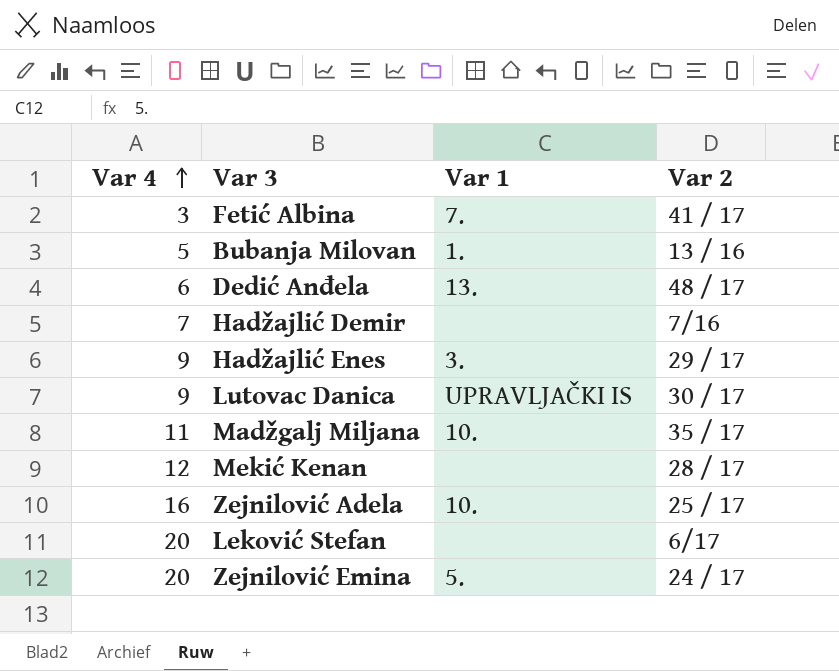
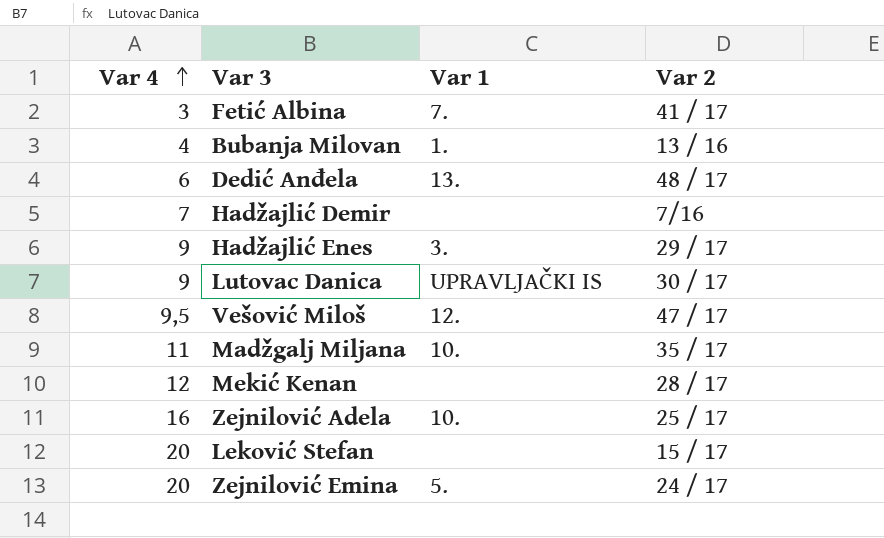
Bubanja Milovan | Var 4: 5 -> 4
row Vešović Miloš: none -> 9,5 | 12. | 47 / 17
Leković Stefan | Var 2: 6/17 -> 15 / 17

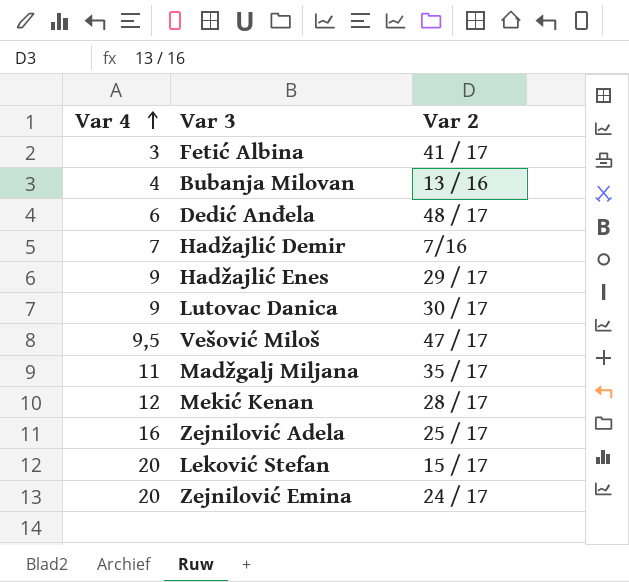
column Var 1 | position: 3 -> none

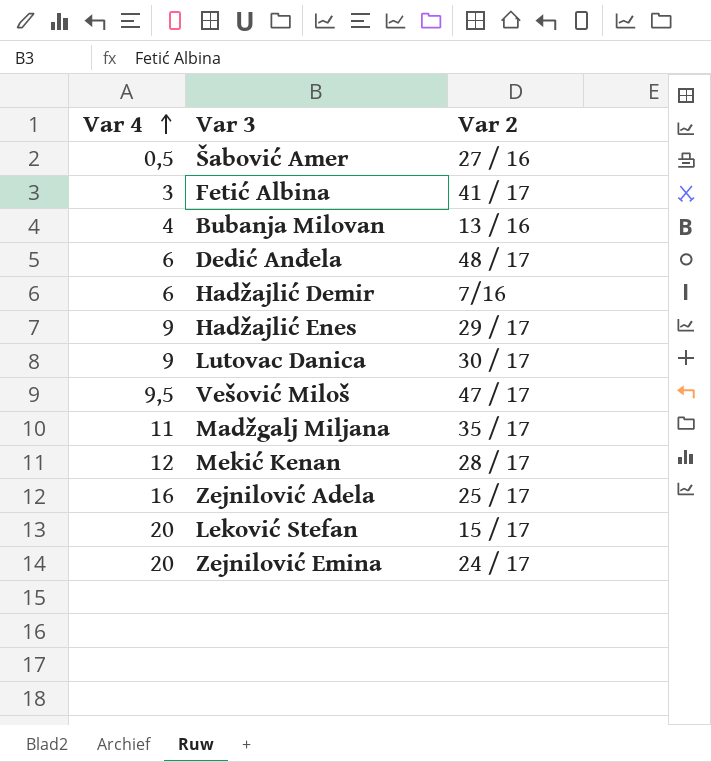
row Šabović Amer: none -> 0,5 | 27 / 16
Hadžajlić Demir | Var 4: 7 -> 6

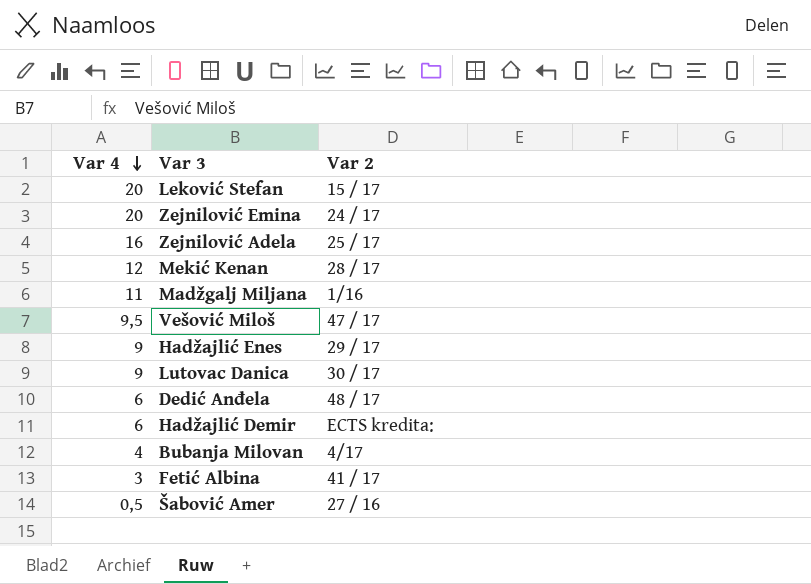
row order: Var 4 ascending -> Var 4 descending
Madžgalj Miljana | Var 2: 35 / 17 -> 1/16
Hadžajlić Demir | Var 2: 7/16 -> ECTS kredita:
Bubanja Milovan | Var 2: 13 / 16 -> 4/17

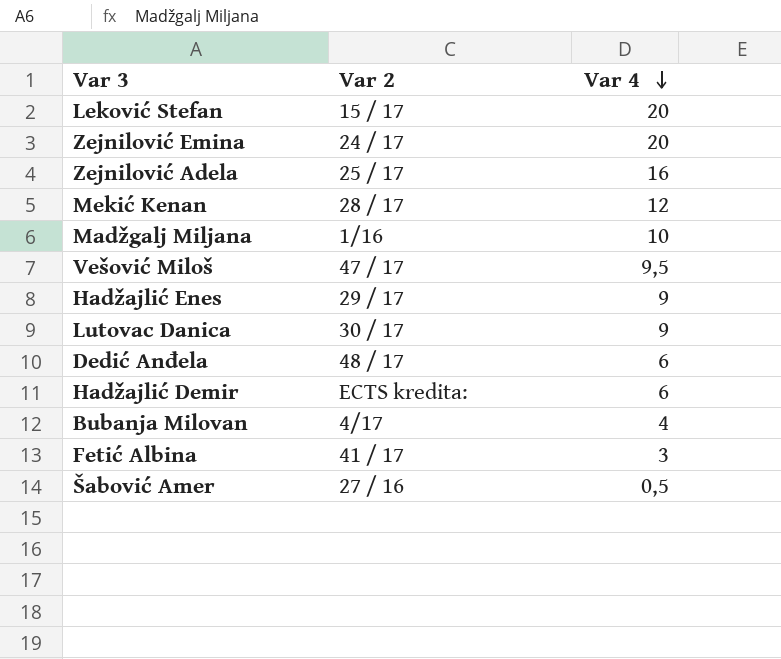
column Var 4 | position: 1 -> 3
Madžgalj Miljana | Var 4: 11 -> 10

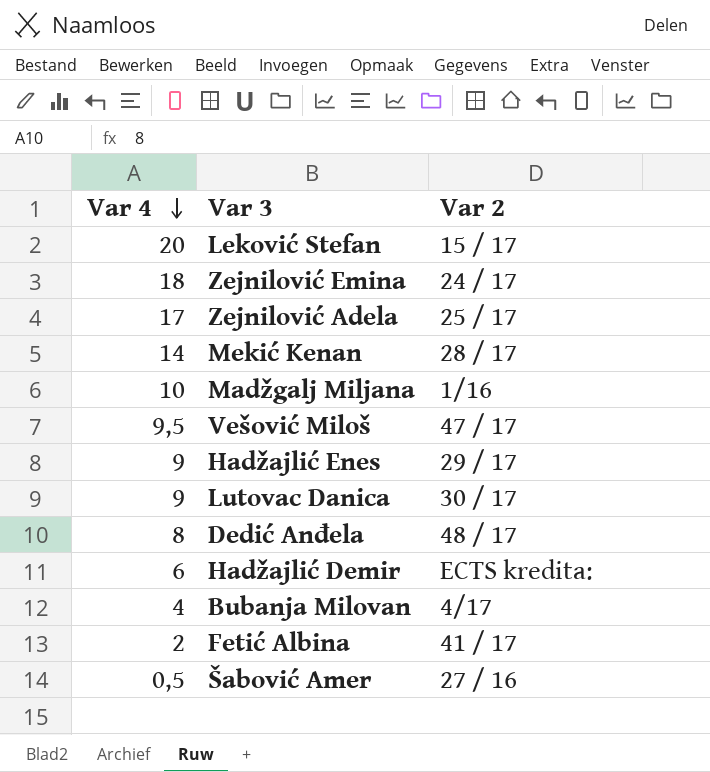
column Var 4 | position: 3 -> 1
Zejnilović Emina | Var 4: 20 -> 18
Zejnilović Adela | Var 4: 16 -> 17
Mekić Kenan | Var 4: 12 -> 14
Dedić Anđela | Var 4: 6 -> 8
Fetić Albina | Var 4: 3 -> 2

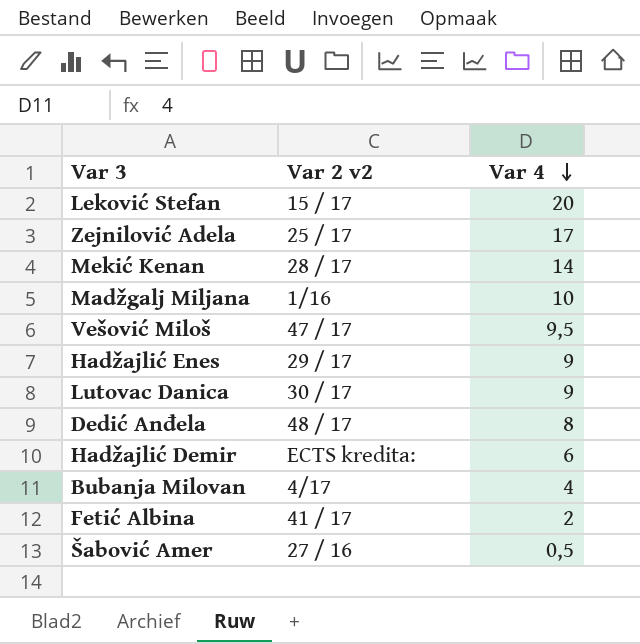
column name: Var 2 -> Var 2 v2
column Var 4 | position: 1 -> 3
row Zejnilović Emina: 18 | 24 / 17 -> none

